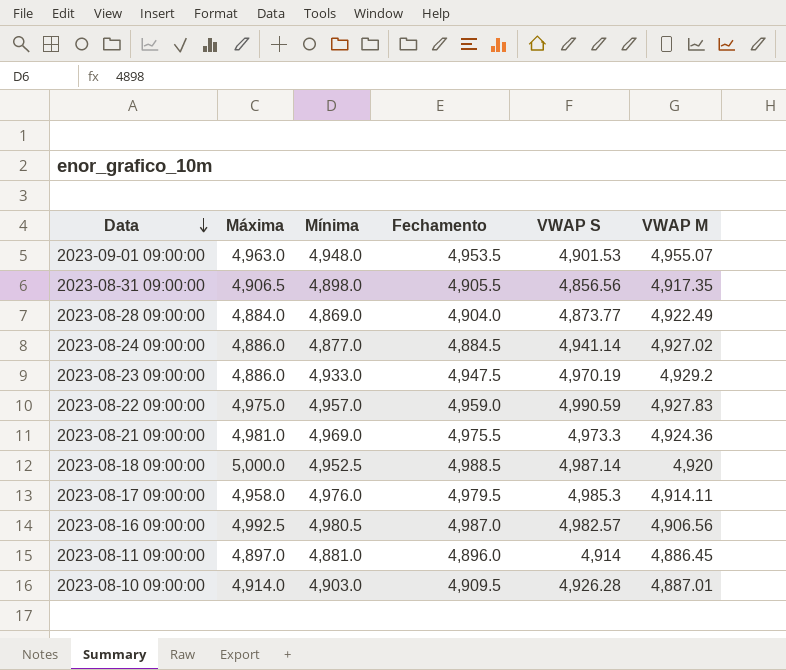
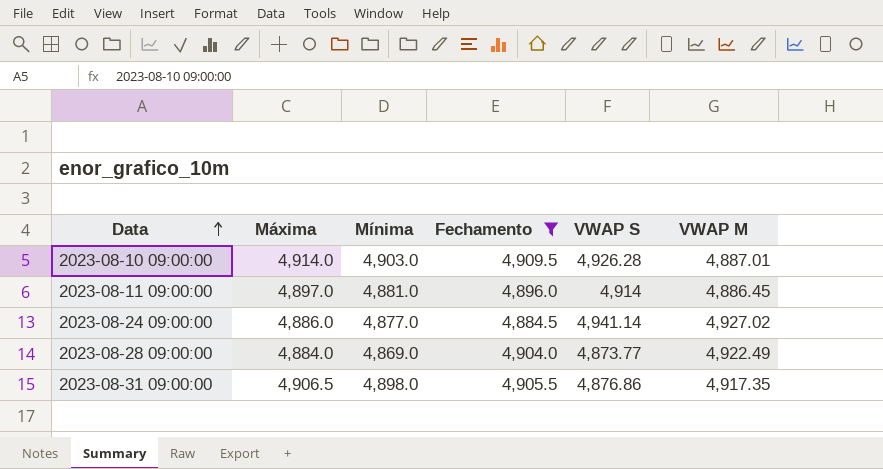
filter: none -> Fechamento <= 4,909.5
row order: Data descending -> Data ascending
2023-08-31 09:00:00 | VWAP S: 4,856.56 -> 4,876.86

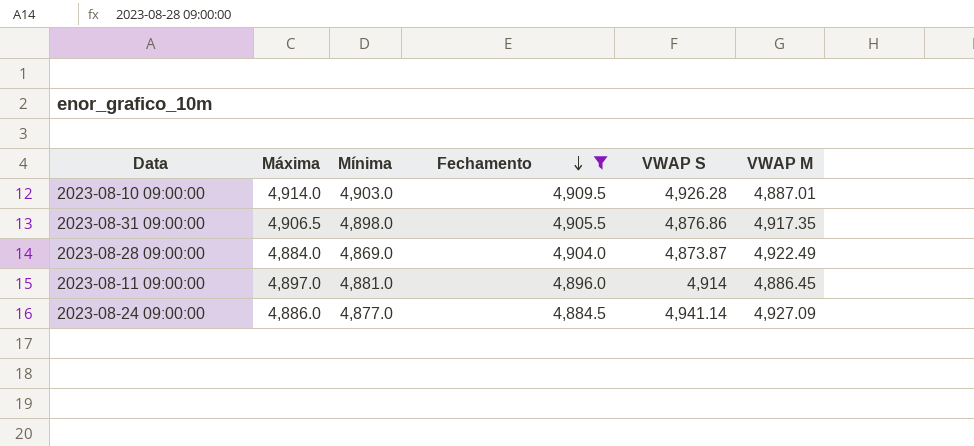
row order: Data ascending -> Fechamento descending
2023-08-28 09:00:00 | VWAP S: 4,873.77 -> 4,873.87
2023-08-24 09:00:00 | VWAP M: 4,927.02 -> 4,927.09

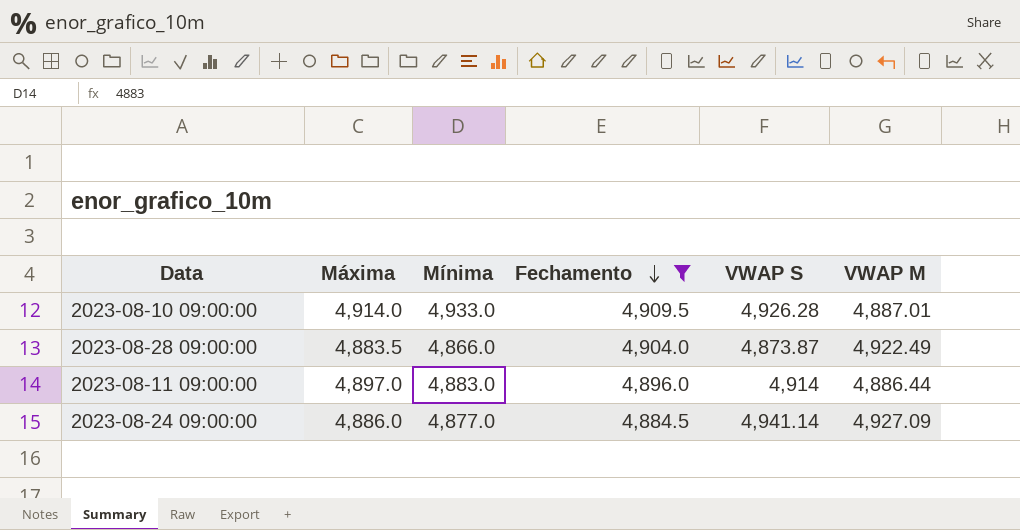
row 2023-08-31 09:00:00: 4,906.5 | 4,898.0 | 4,905.5 | 4,876.86 | 4,917.35 -> none
2023-08-10 09:00:00 | Mínima: 4,903.0 -> 4,933.0
2023-08-28 09:00:00 | Máxima: 4,884.0 -> 4,883.5
2023-08-28 09:00:00 | Mínima: 4,869.0 -> 4,866.0
2023-08-11 09:00:00 | Mínima: 4,881.0 -> 4,883.0
2023-08-11 09:00:00 | VWAP M: 4,886.45 -> 4,886.44

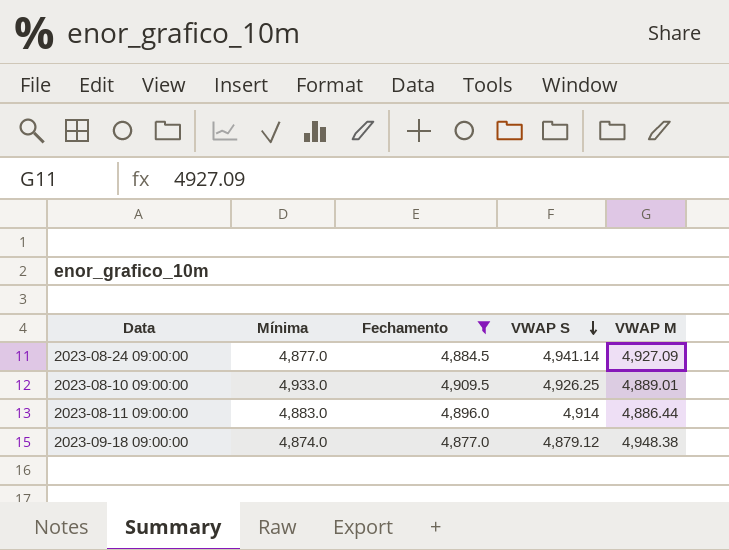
row order: Fechamento descending -> VWAP S descending
column Máxima | position: 2 -> none
row 2023-08-28 09:00:00: 4,883.5 | 4,866.0 | 4,904.0 | 4,873.87 | 4,922.49 -> none
2023-08-10 09:00:00 | VWAP S: 4,926.28 -> 4,926.25
2023-08-10 09:00:00 | VWAP M: 4,887.01 -> 4,889.01
row 2023-09-18 09:00:00: none -> 4,874.0 | 4,877.0 | 4,879.12 | 4,948.38

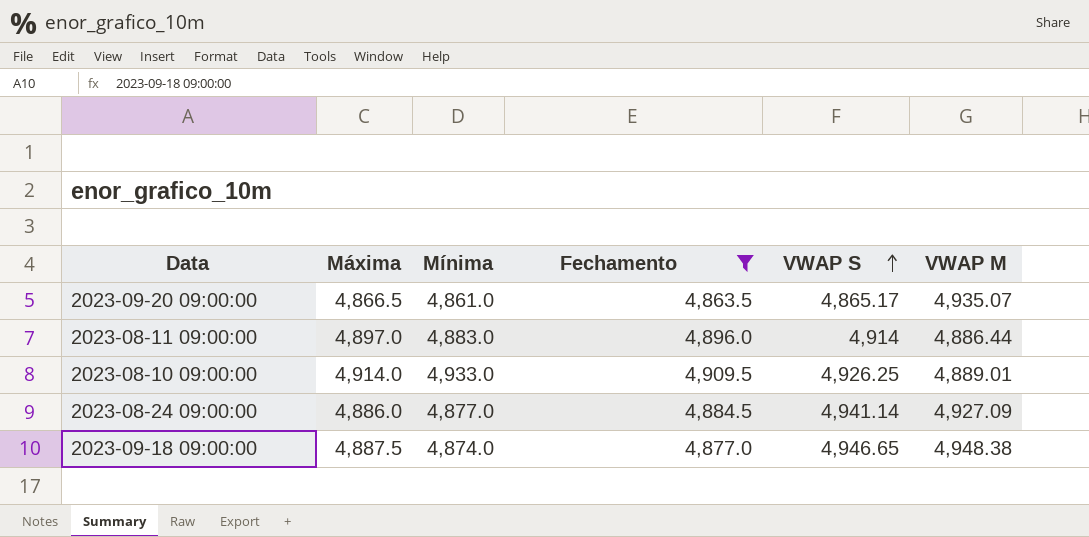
row order: VWAP S descending -> VWAP S ascending
column Máxima | position: none -> 2
row 2023-09-20 09:00:00: none -> 4,866.5 | 4,861.0 | 4,863.5 | 4,865.17 | 4,935.07
2023-09-18 09:00:00 | VWAP S: 4,879.12 -> 4,946.65

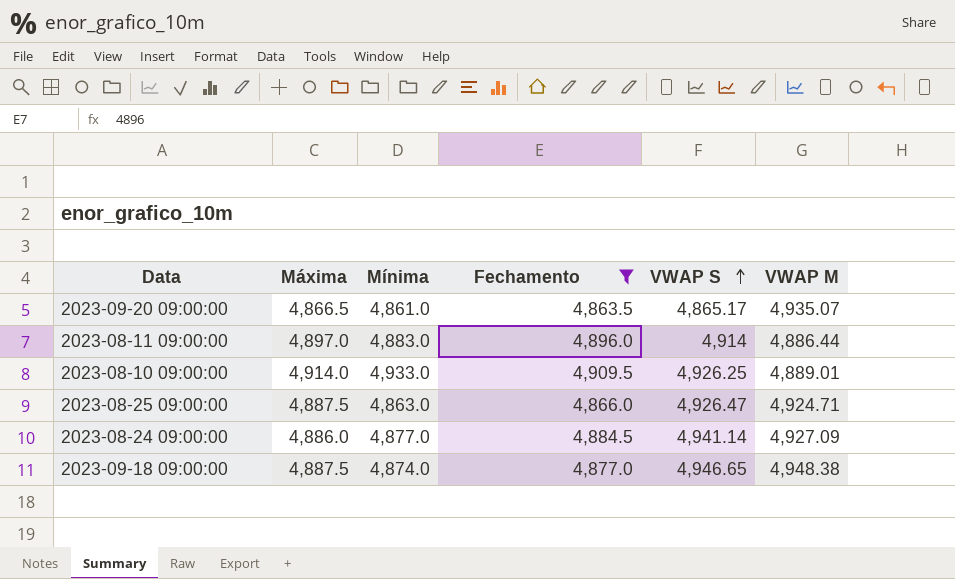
row 2023-08-25 09:00:00: none -> 4,887.5 | 4,863.0 | 4,866.0 | 4,926.47 | 4,924.71

